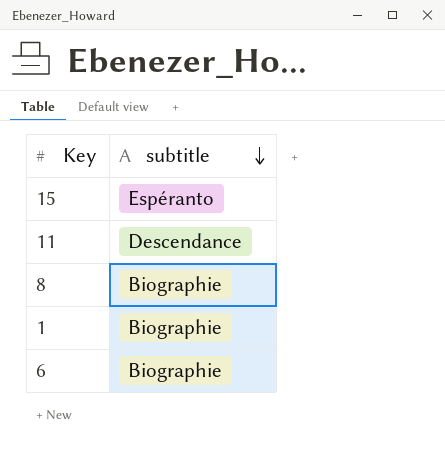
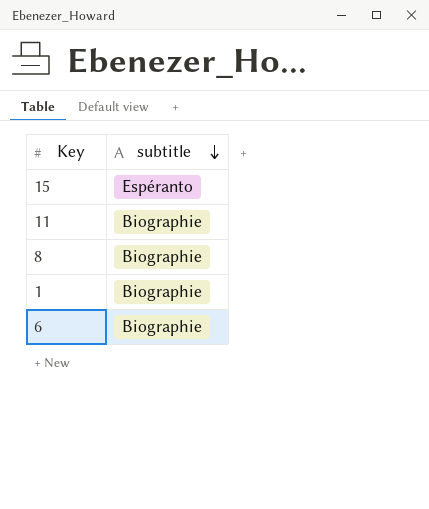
11 | subtitle: Descendance -> Biographie

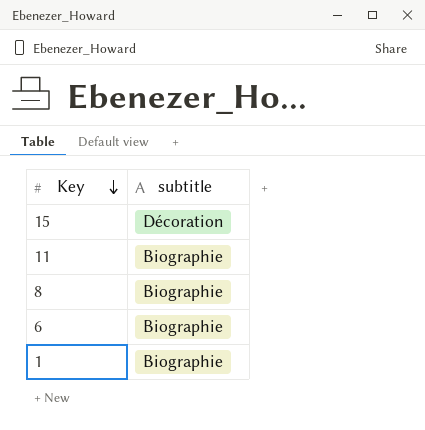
row order: subtitle descending -> Key descending
15 | subtitle: Espéranto -> Décoration

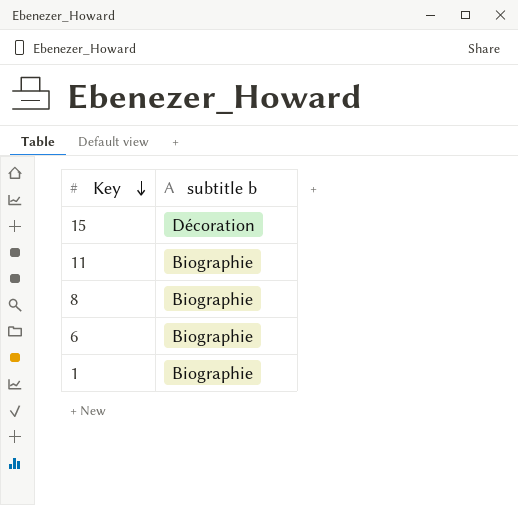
column name: subtitle -> subtitle b

